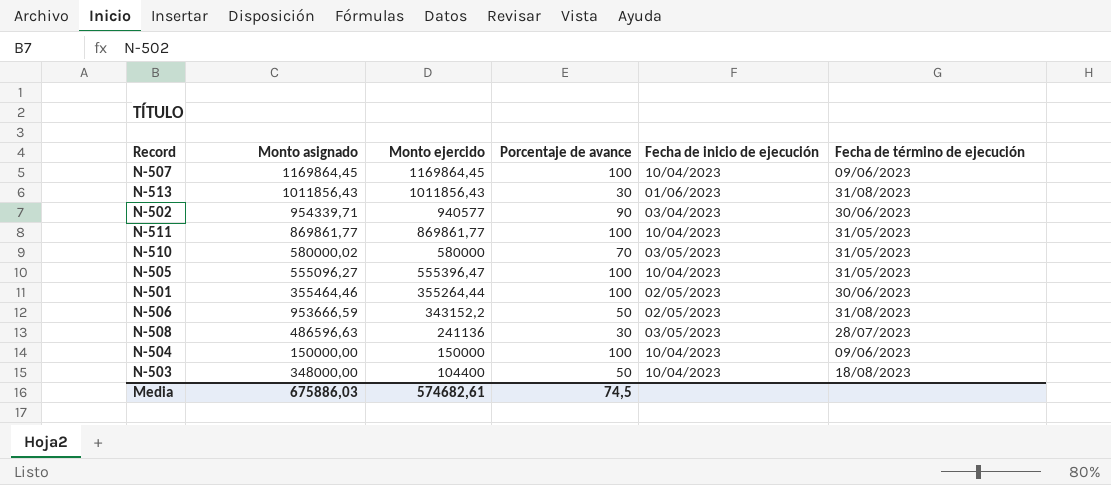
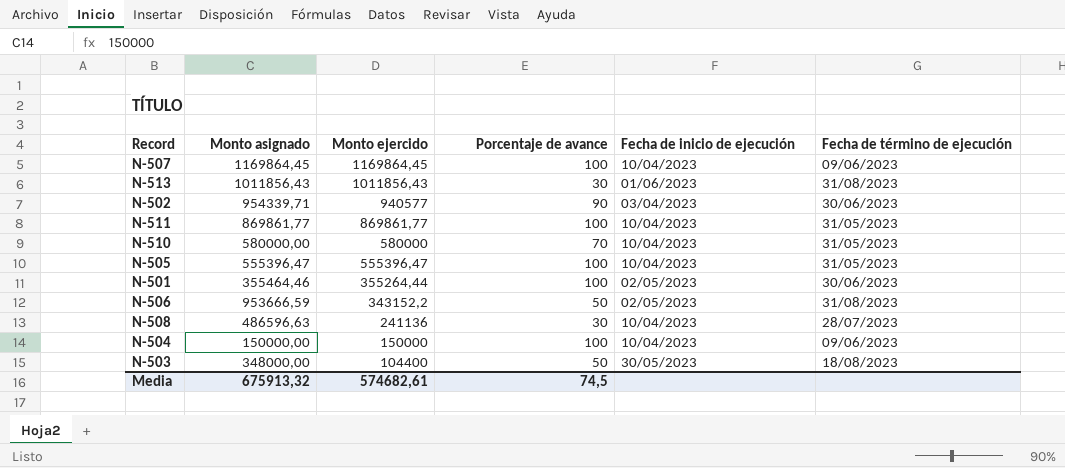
N-510 | Monto asignado: 580000,02 -> 580000,00
N-510 | Fecha de inicio de ejecución: 03/05/2023 -> 10/04/2023
N-505 | Monto asignado: 555096,27 -> 555396,47
N-508 | Fecha de inicio de ejecución: 03/05/2023 -> 10/04/2023
N-503 | Fecha de inicio de ejecución: 10/04/2023 -> 30/05/2023
Media | Monto asignado: 675886,03 -> 675913,32

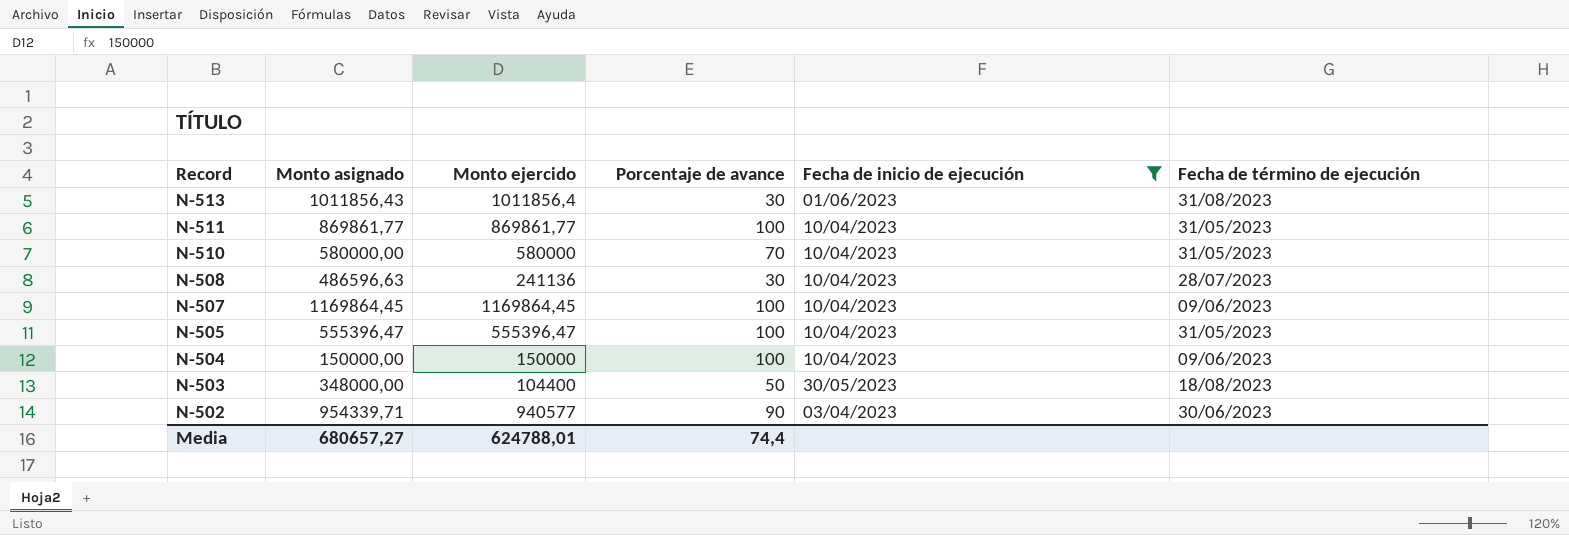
filter: none -> Fecha de inicio de ejecución != 02/05/2023
row order: Monto ejercido descending -> Record descending
N-513 | Monto ejercido: 1011856,43 -> 1011856,4
Media | Monto asignado: 675913,32 -> 680657,27
Media | Monto ejercido: 574682,61 -> 624788,01
Media | Porcentaje de avance: 74,5 -> 74,4

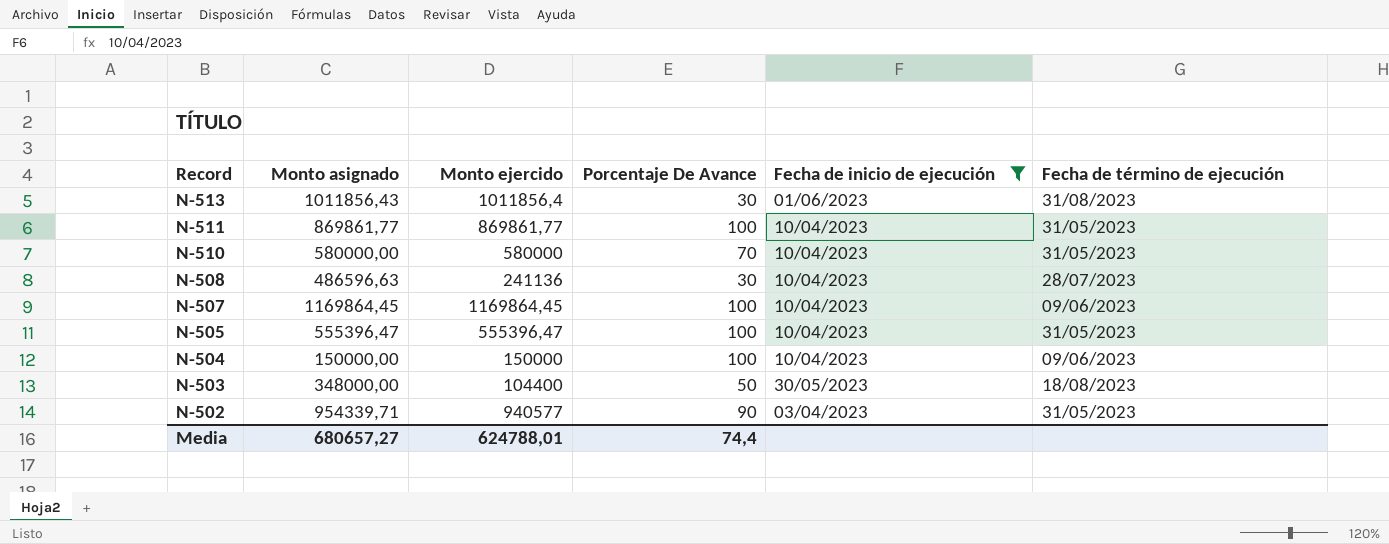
column name: Porcentaje de avance -> Porcentaje De Avance
N-502 | Fecha de término de ejecución: 30/06/2023 -> 31/05/2023

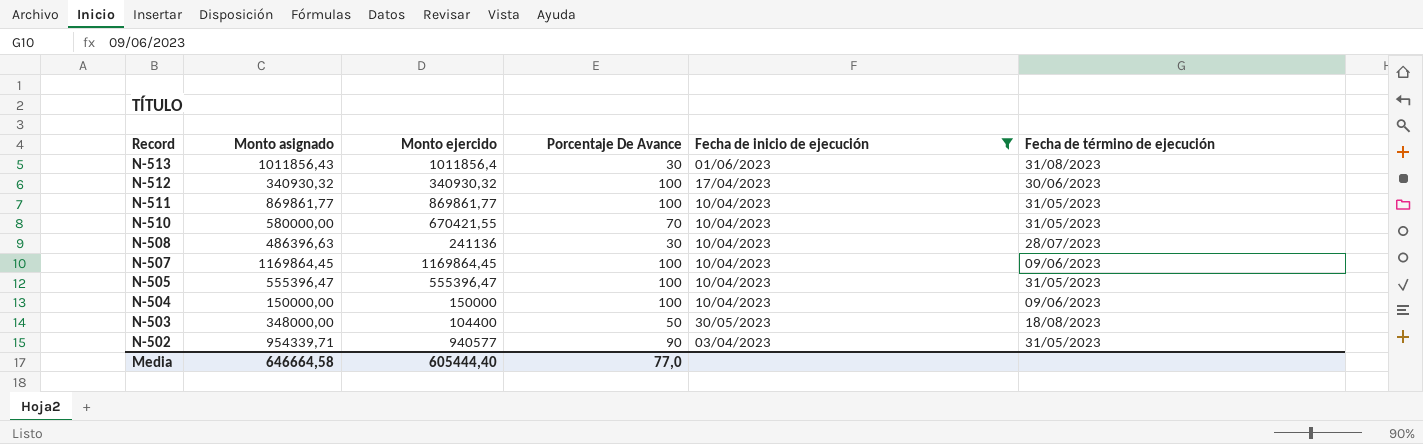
row N-512: none -> 340930,32 | 340930,32 | 100 | 17/04/2023 | 30/06/2023
N-510 | Monto ejercido: 580000 -> 670421,55
N-508 | Monto asignado: 486596,63 -> 486396,63
Media | Monto asignado: 680657,27 -> 646664,58
Media | Monto ejercido: 624788,01 -> 605444,40
Media | Porcentaje De Avance: 74,4 -> 77,0

